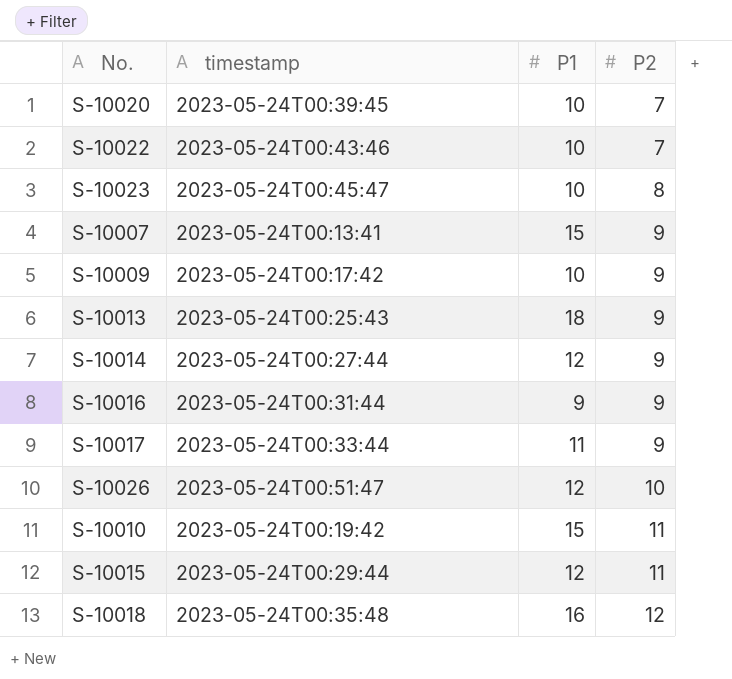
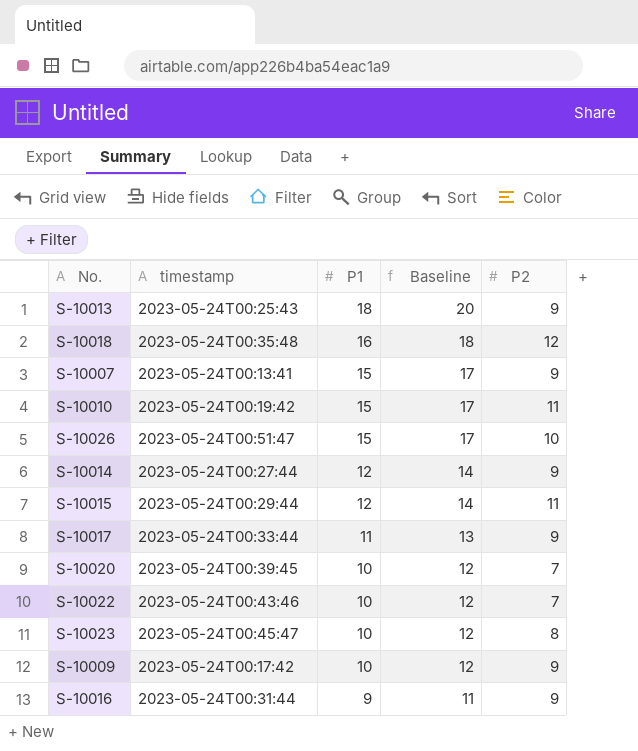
row order: P2 ascending -> P1 descending
column Baseline | formula: none -> [P1] + 2
S-10026 | P1: 12 -> 15

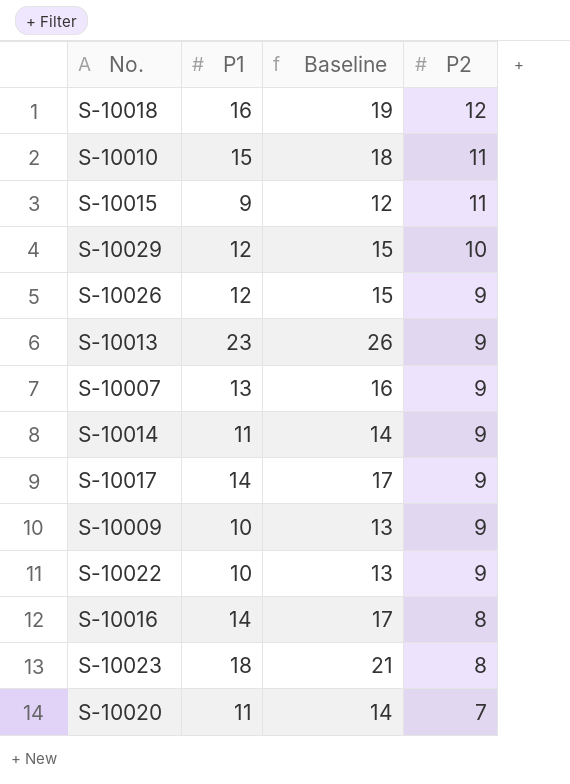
row order: P1 descending -> P2 descending
column timestamp | position: 2 -> none
column Baseline | formula: [P1] + 2 -> [P1] + 3
S-10015 | P1: 12 -> 9
row S-10029: none -> 12 | 15 | 10
S-10026 | P1: 15 -> 12
S-10026 | P2: 10 -> 9
S-10013 | P1: 18 -> 23
S-10007 | P1: 15 -> 13
S-10014 | P1: 12 -> 11
S-10017 | P1: 11 -> 14
S-10022 | P2: 7 -> 9
S-10016 | P1: 9 -> 14
S-10016 | P2: 9 -> 8
S-10023 | P1: 10 -> 18
S-10020 | P1: 10 -> 11

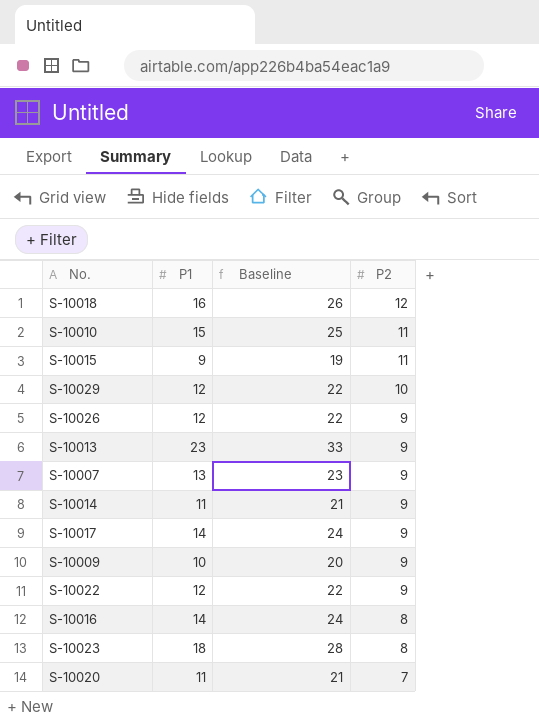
column Baseline | formula: [P1] + 3 -> [P1] + 10
S-10022 | P1: 10 -> 12

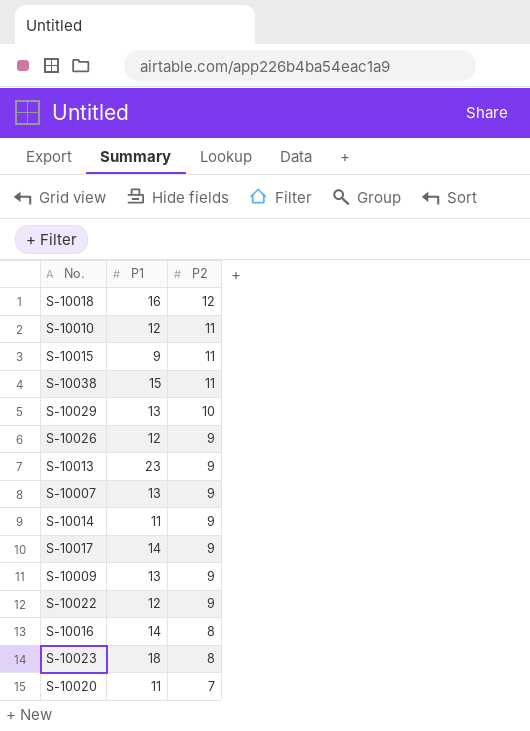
column Baseline | formula: [P1] + 10 -> none
S-10010 | P1: 15 -> 12
row S-10038: none -> 15 | 11
S-10029 | P1: 12 -> 13
S-10009 | P1: 10 -> 13

